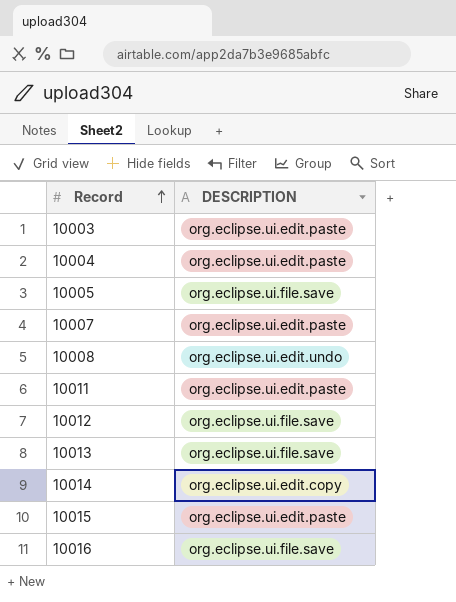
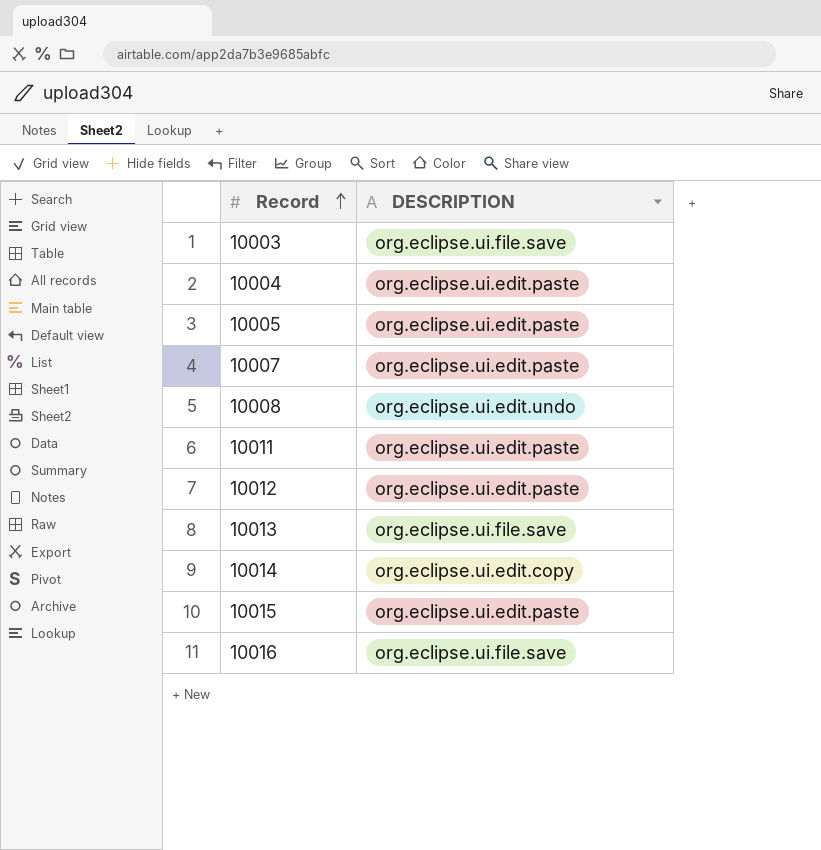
10003 | DESCRIPTION: org.eclipse.ui.edit.paste -> org.eclipse.ui.file.save
10005 | DESCRIPTION: org.eclipse.ui.file.save -> org.eclipse.ui.edit.paste
10012 | DESCRIPTION: org.eclipse.ui.file.save -> org.eclipse.ui.edit.paste

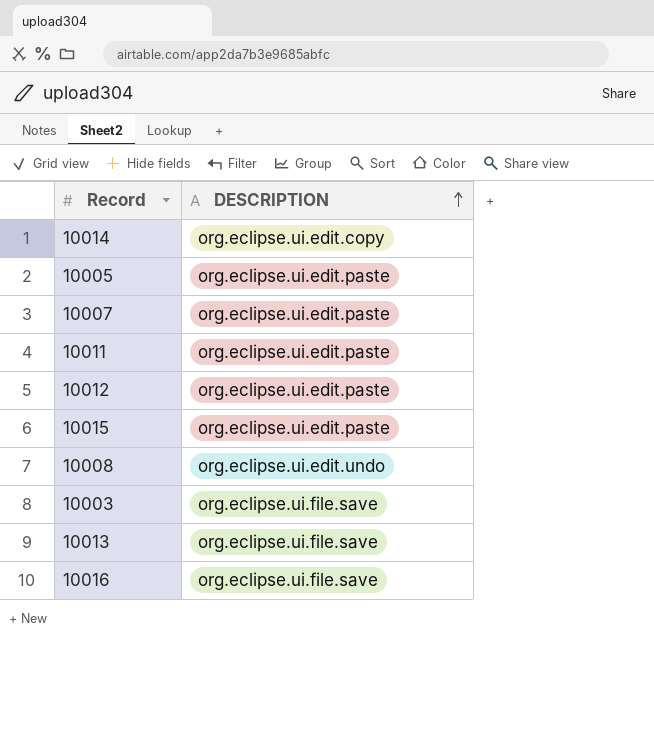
row order: Record ascending -> DESCRIPTION ascending
row 10004: org.eclipse.ui.edit.paste -> none

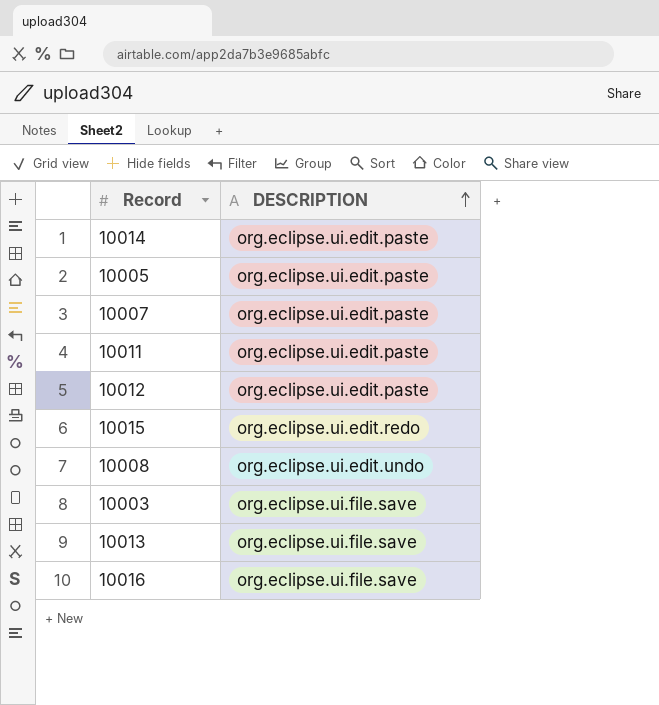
10014 | DESCRIPTION: org.eclipse.ui.edit.copy -> org.eclipse.ui.edit.paste
10015 | DESCRIPTION: org.eclipse.ui.edit.paste -> org.eclipse.ui.edit.redo

